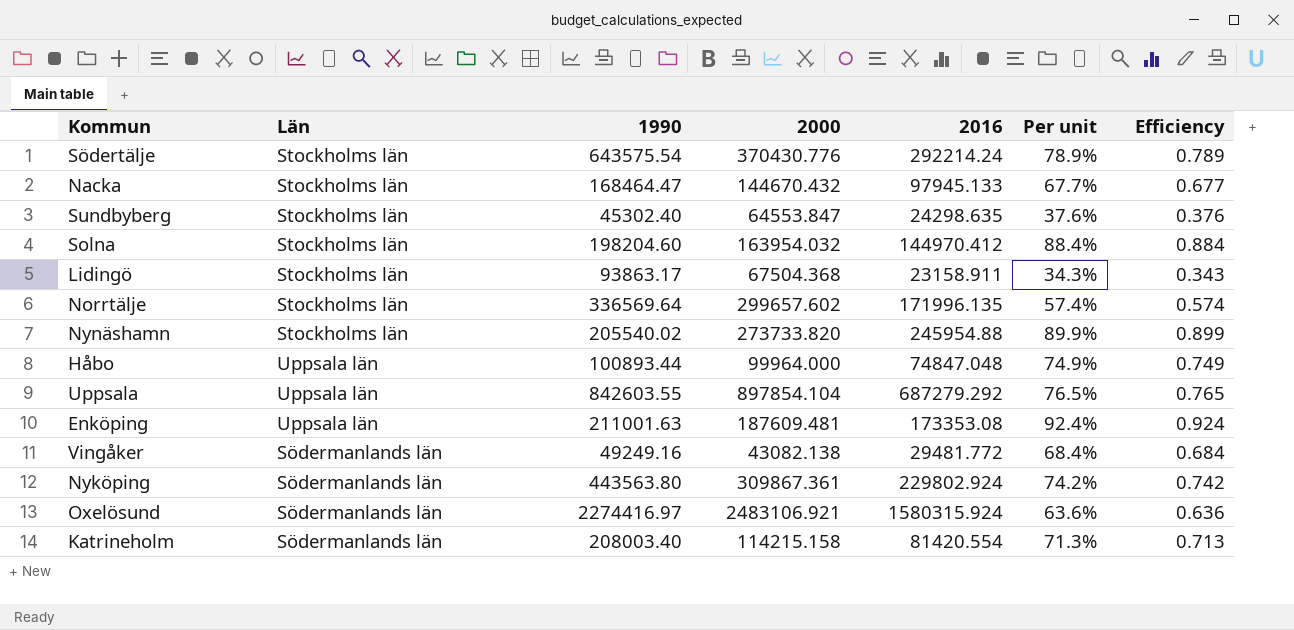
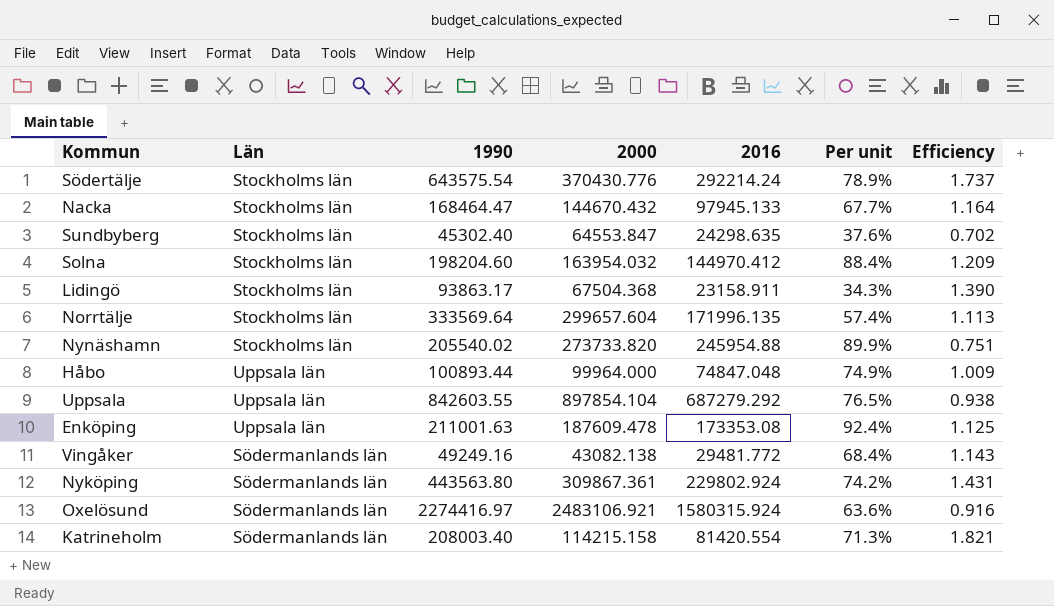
column Efficiency | formula: [2016] / [2000] -> [1990] / [2000]
Norrtälje | 1990: 336569.64 -> 333569.64
Norrtälje | 2000: 299657.602 -> 299657.604
Enköping | 2000: 187609.481 -> 187609.478

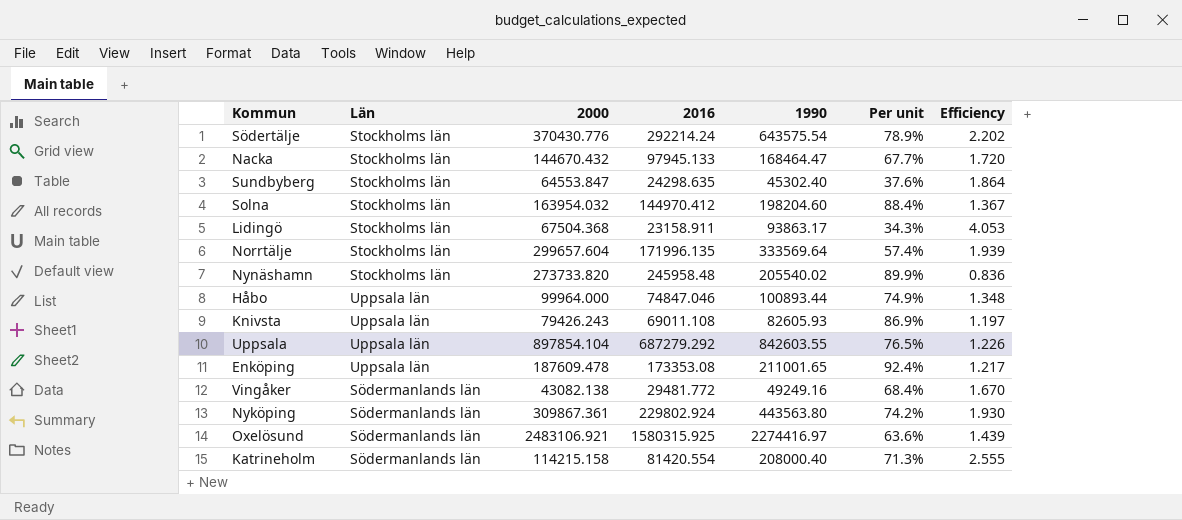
column 1990 | position: 3 -> 5
column Efficiency | formula: [1990] / [2000] -> [1990] / [2016]
Nynäshamn | 2016: 245954.88 -> 245958.48
Håbo | 2016: 74847.048 -> 74847.046
row Knivsta: none -> Uppsala län | 79426.243 | 69011.108 | 82605.93 | 86.9% | 1.197
Enköping | 1990: 211001.63 -> 211001.65
Oxelösund | 2016: 1580315.924 -> 1580315.925
Katrineholm | 1990: 208003.40 -> 208000.40

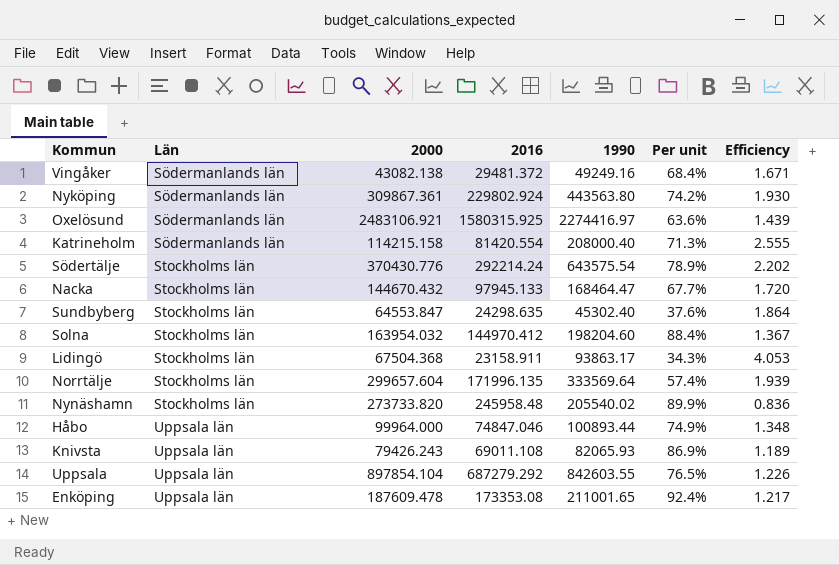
row order: none -> Län ascending
Vingåker | 2016: 29481.772 -> 29481.372
Vingåker | Efficiency: 1.670 -> 1.671
Knivsta | 1990: 82605.93 -> 82065.93
Knivsta | Efficiency: 1.197 -> 1.189

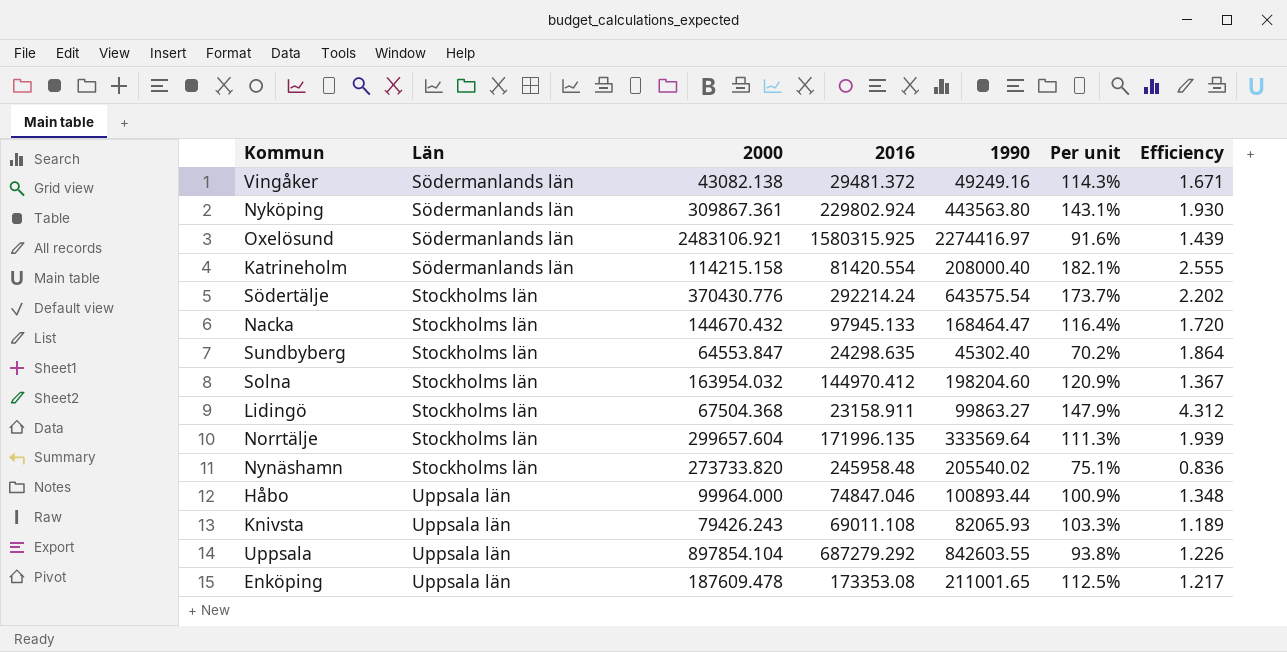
column Per unit | formula: [2016] / [2000] -> [1990] / [2000]
Lidingö | 1990: 93863.17 -> 99863.27
Lidingö | Efficiency: 4.053 -> 4.312

